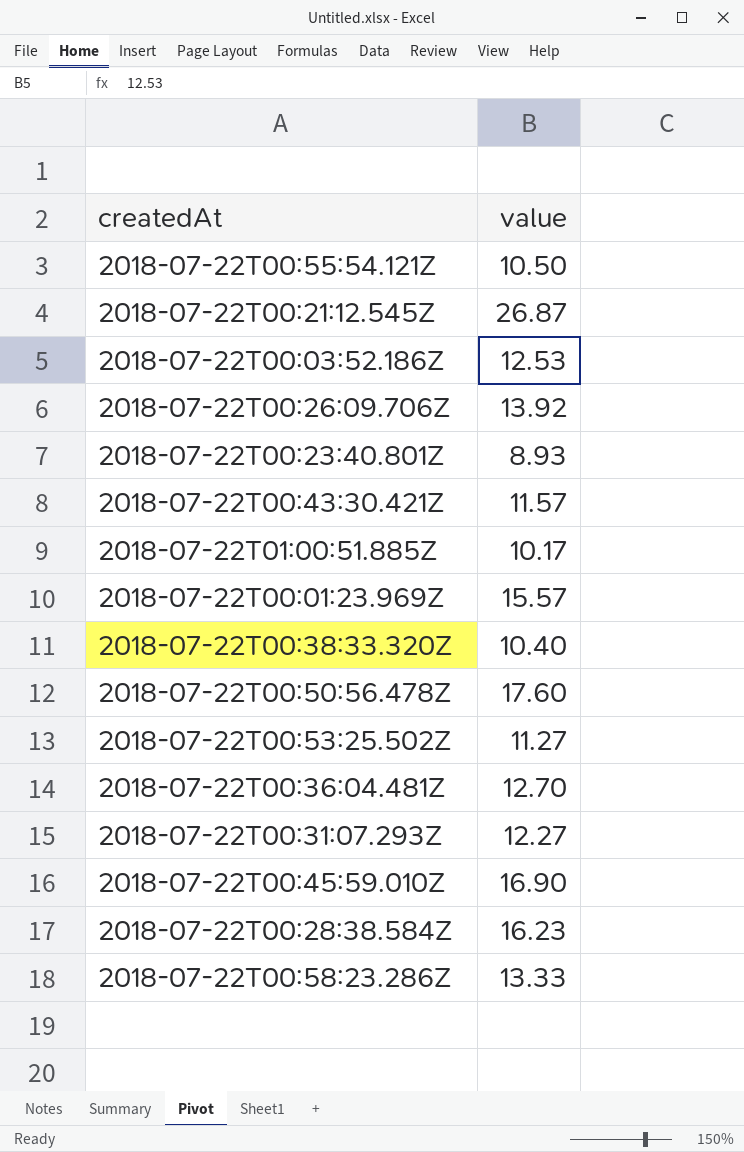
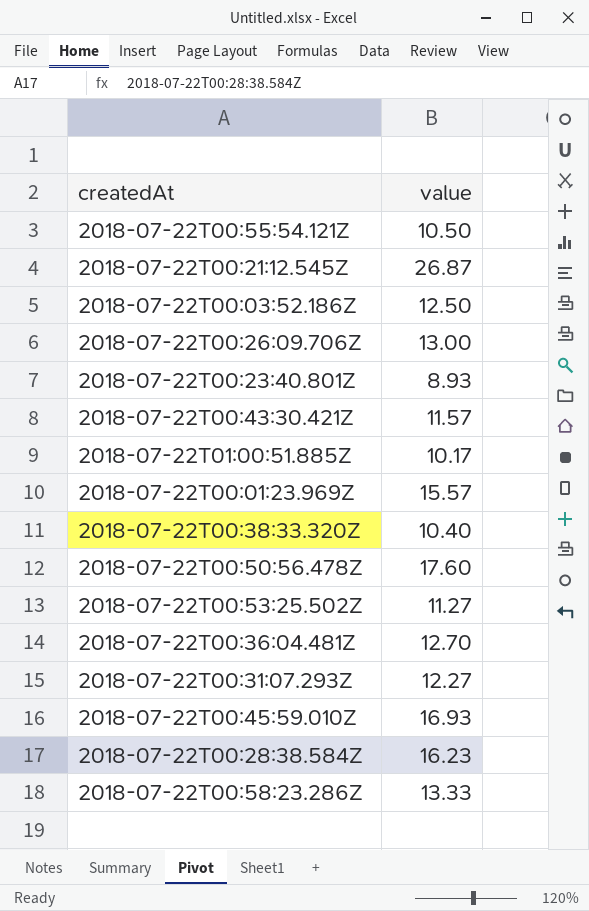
2018-07-22T00:03:52.186Z | value: 12.53 -> 12.50
2018-07-22T00:26:09.706Z | value: 13.92 -> 13.00
2018-07-22T00:45:59.010Z | value: 16.90 -> 16.93

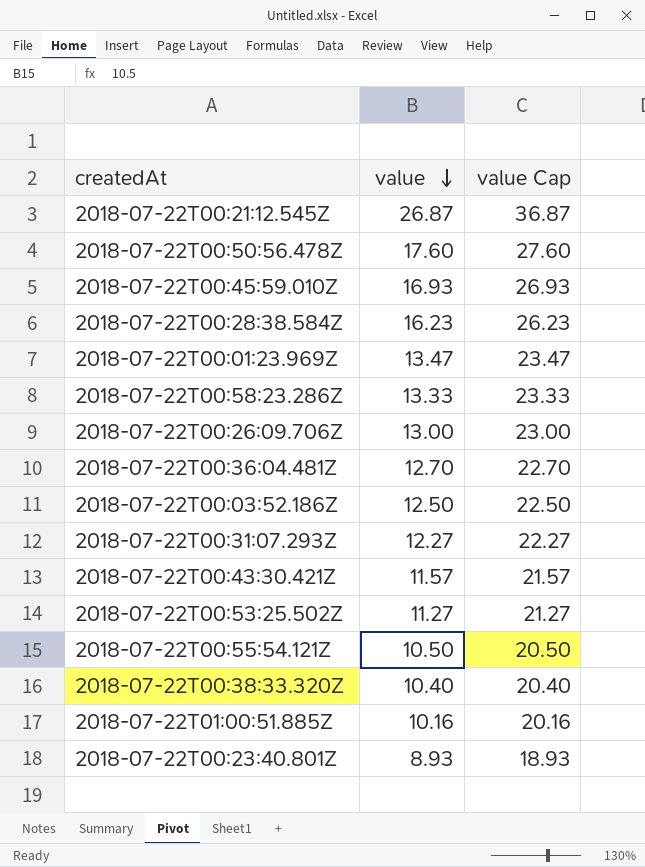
row order: none -> value descending
column value Cap | formula: none -> [value] + 10
2018-07-22T00:01:23.969Z | value: 15.57 -> 13.47
2018-07-22T01:00:51.885Z | value: 10.17 -> 10.16

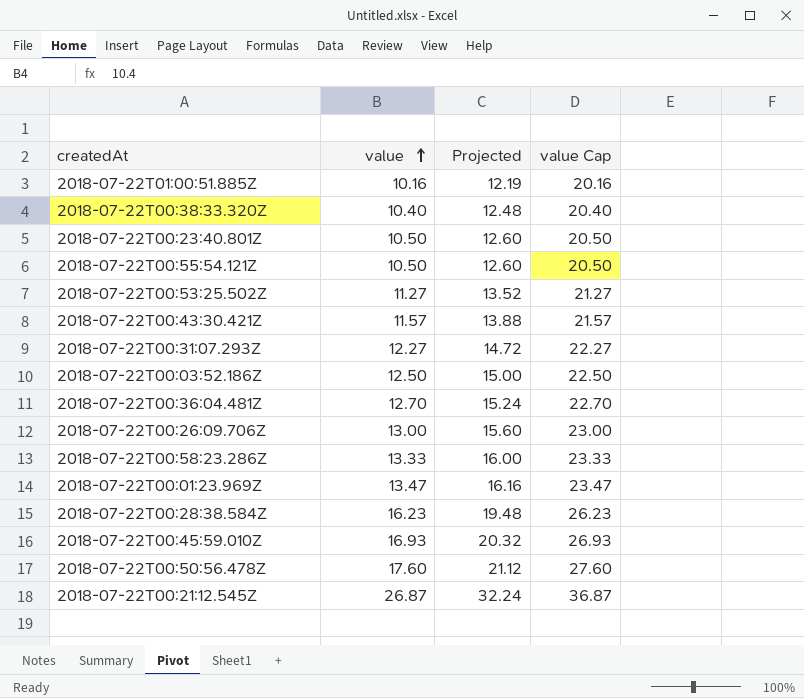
row order: value descending -> value ascending
column Projected | formula: none -> [value] * 1.2
2018-07-22T00:23:40.801Z | value: 8.93 -> 10.50
2018-07-22T00:23:40.801Z | value Cap: 18.93 -> 20.50

